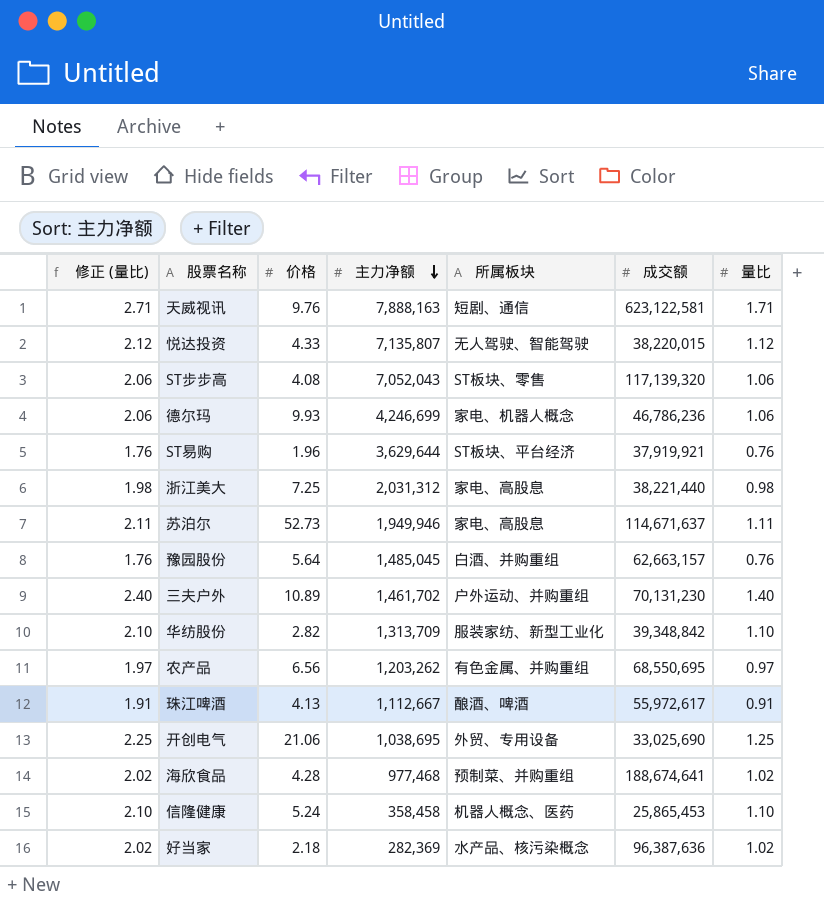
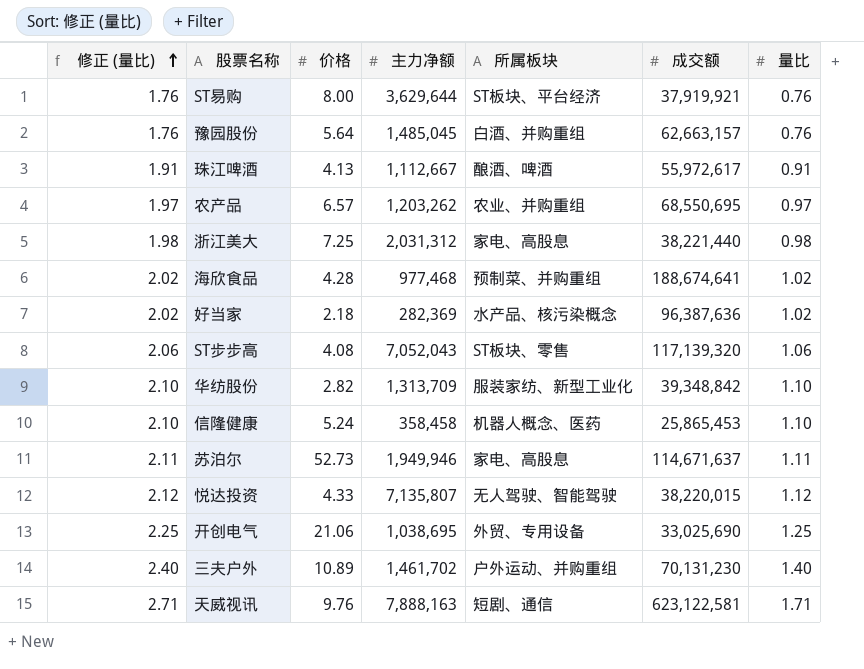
row order: 主力净额 descending -> 修正 (量比) ascending
row 德尔玛: 2.06 | 9.93 | 4,246,699 | 家电、机器人概念 | 46,786,236 | 1.06 -> none
ST易购 | 价格: 1.96 -> 8.00
农产品 | 价格: 6.56 -> 6.57
农产品 | 所属板块: 有色金属、并购重组 -> 农业、并购重组

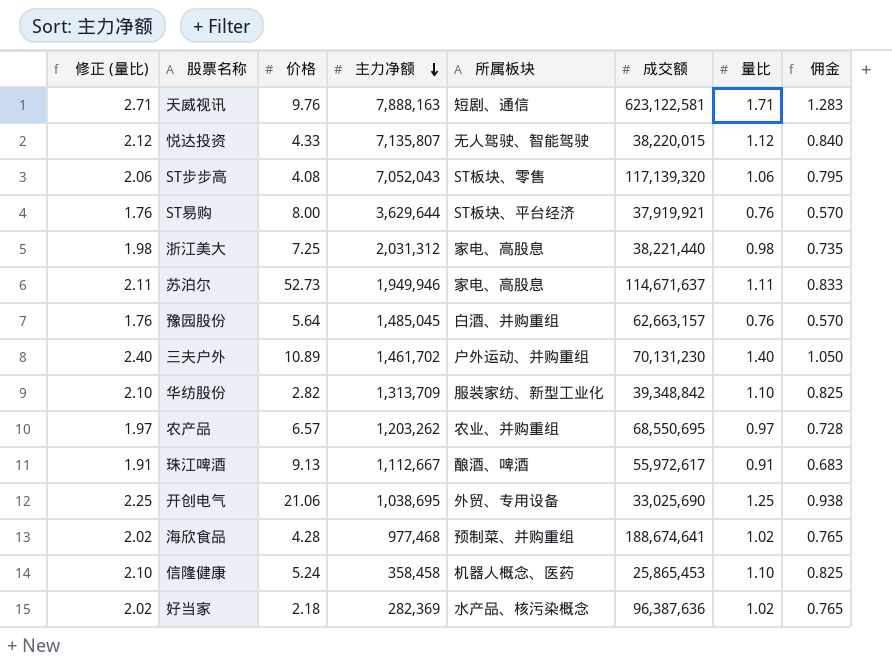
row order: 修正 (量比) ascending -> 主力净额 descending
column 佣金 | formula: none -> [量比] * 0.75
珠江啤酒 | 价格: 4.13 -> 9.13

